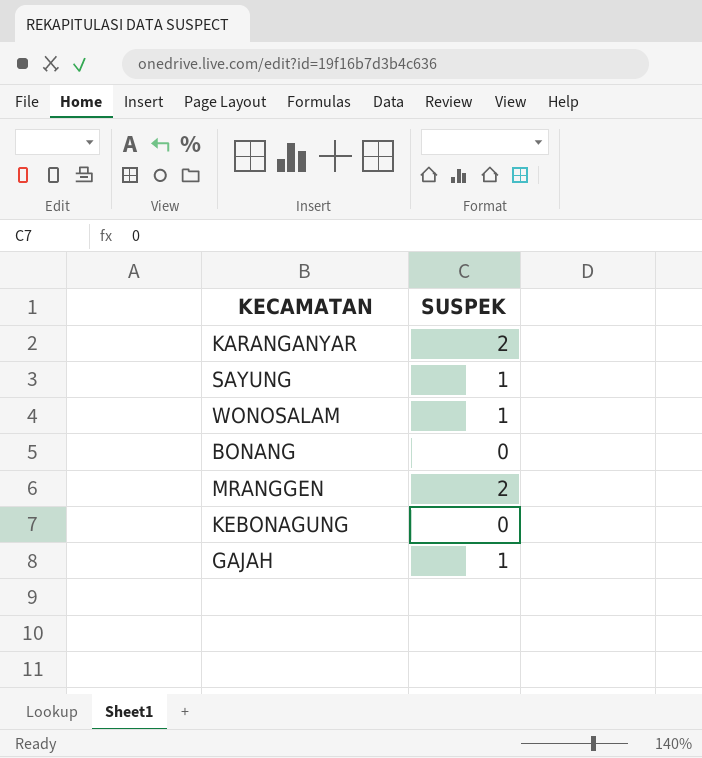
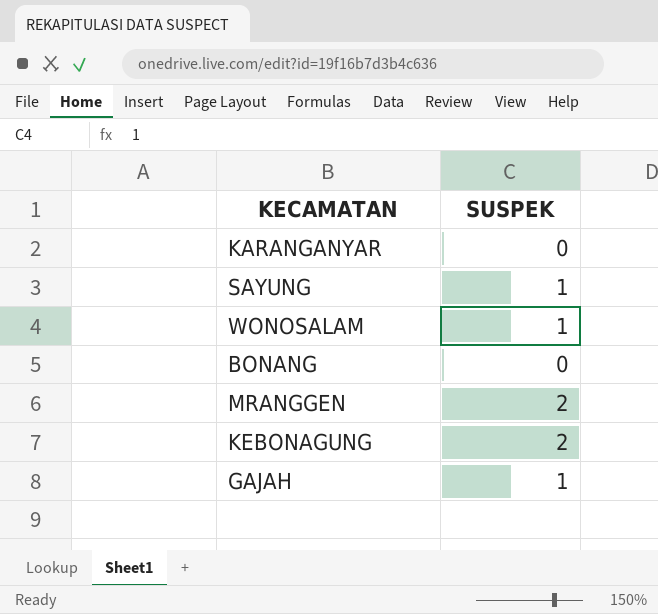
KARANGANYAR | SUSPEK: 2 -> 0
KEBONAGUNG | SUSPEK: 0 -> 2

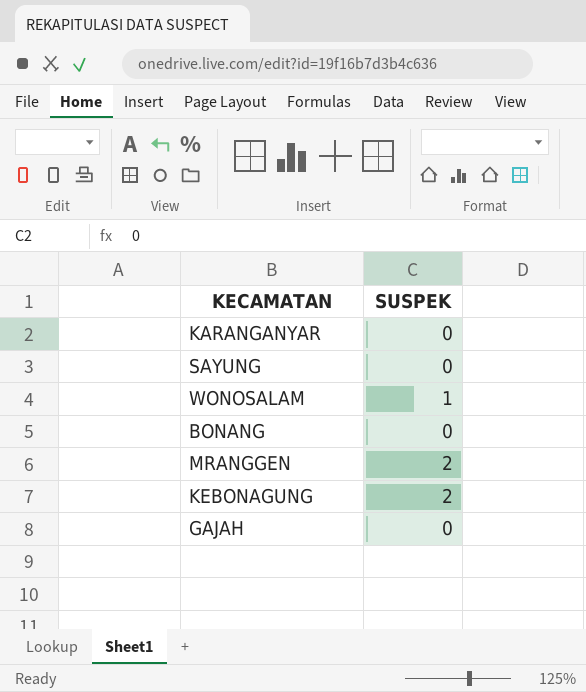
SAYUNG | SUSPEK: 1 -> 0
GAJAH | SUSPEK: 1 -> 0

